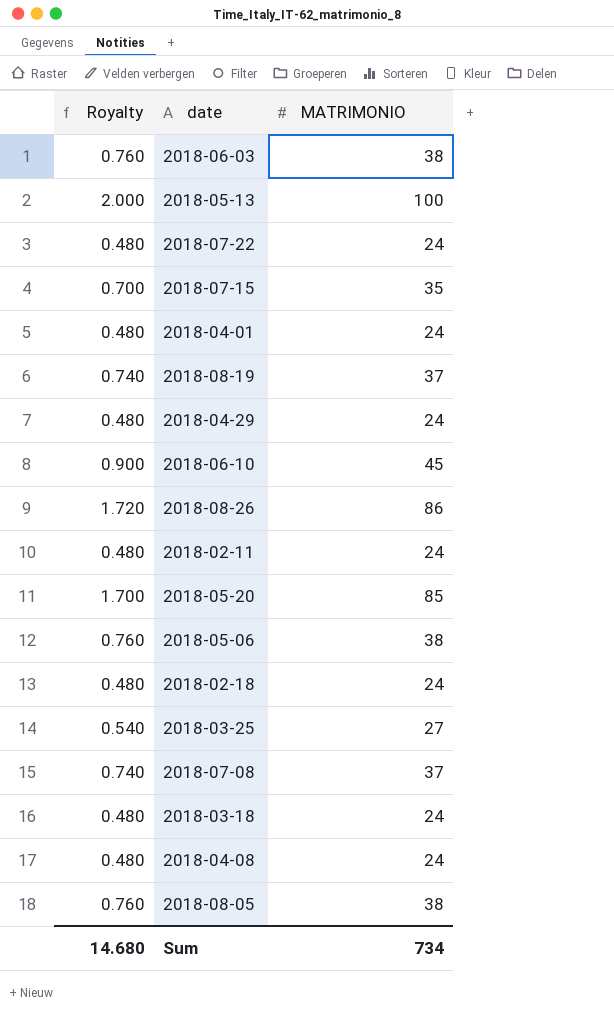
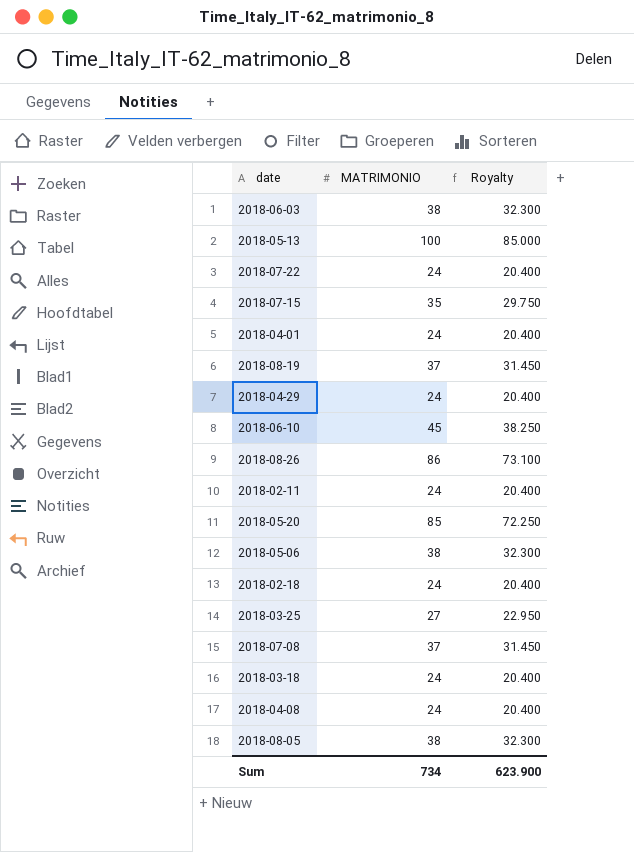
column Royalty | formula: [MATRIMONIO] * 0.02 -> [MATRIMONIO] * 0.85
column Royalty | position: 1 -> 3
Sum | Royalty: 14.680 -> 623.900

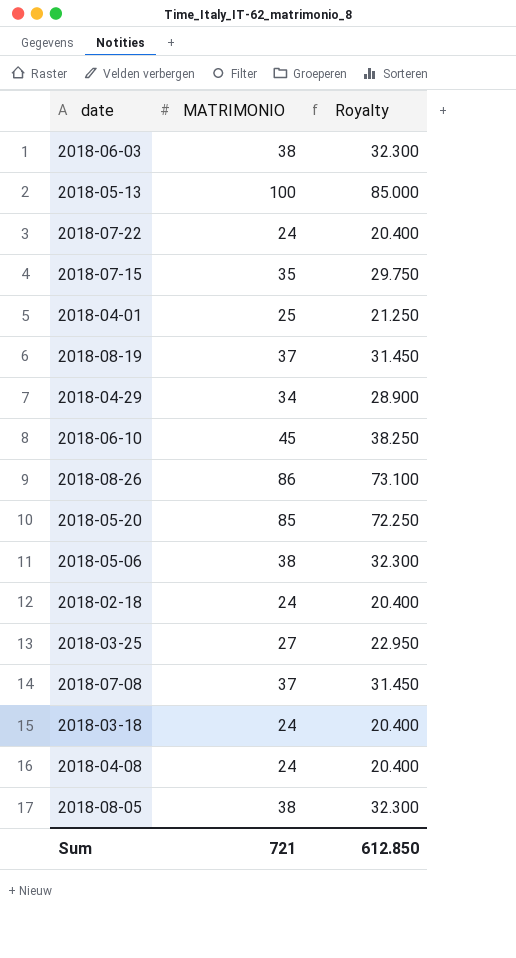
row 2018-02-11: 24 | 20.400 -> none
2018-04-01 | MATRIMONIO: 24 -> 25
2018-04-01 | Royalty: 20.400 -> 21.250
2018-04-29 | MATRIMONIO: 24 -> 34
2018-04-29 | Royalty: 20.400 -> 28.900
Sum | MATRIMONIO: 734 -> 721
Sum | Royalty: 623.900 -> 612.850

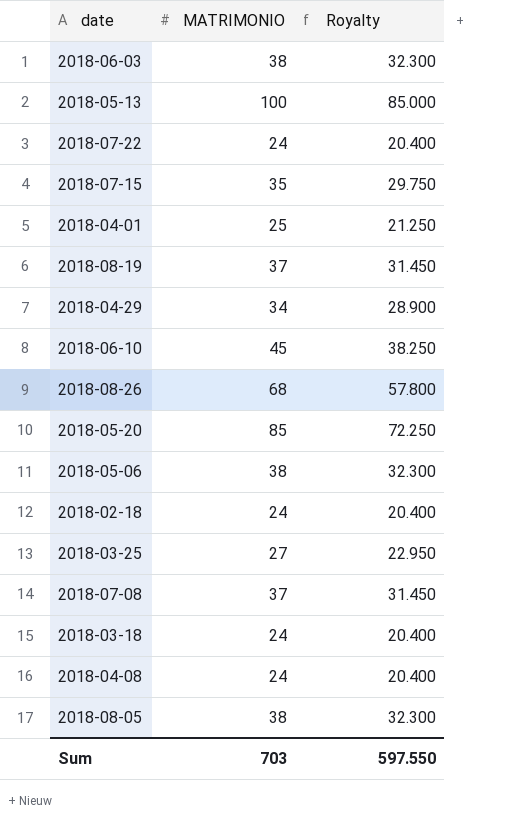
2018-08-26 | MATRIMONIO: 86 -> 68
2018-08-26 | Royalty: 73.100 -> 57.800
Sum | MATRIMONIO: 721 -> 703
Sum | Royalty: 612.850 -> 597.550

